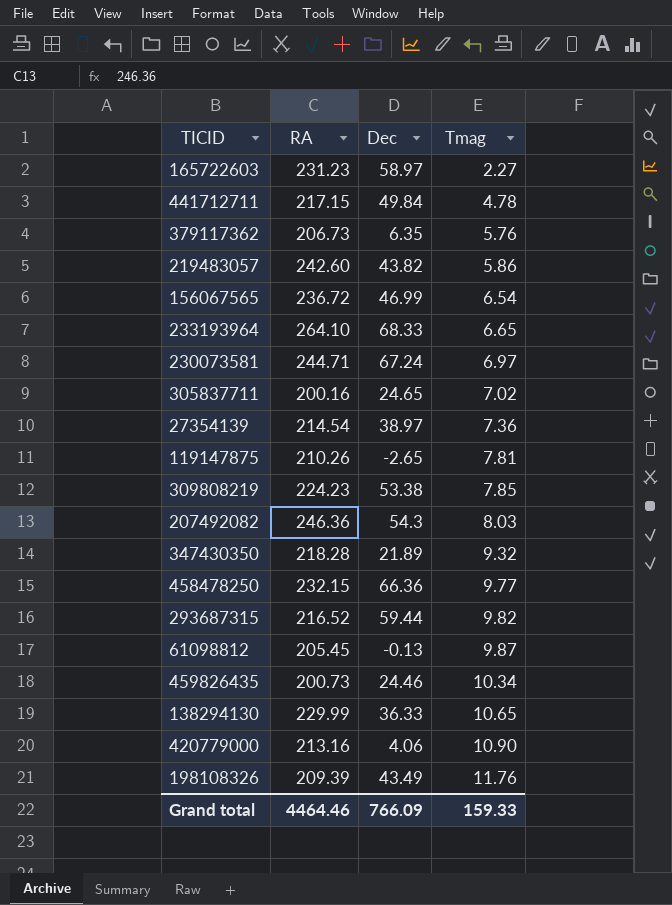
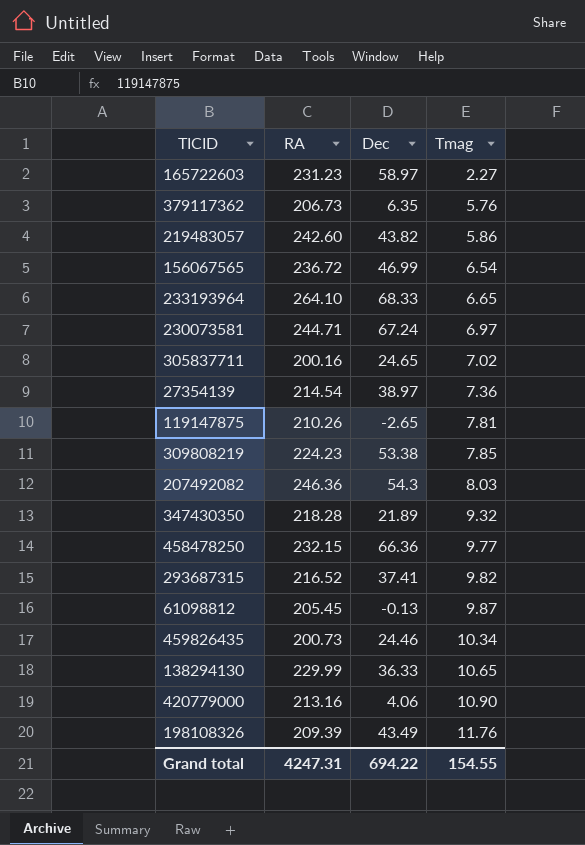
row 441712711: 217.15 | 49.84 | 4.78 -> none
293687315 | Dec: 59.44 -> 37.41
Grand total | RA: 4464.46 -> 4247.31
Grand total | Dec: 766.09 -> 694.22
Grand total | Tmag: 159.33 -> 154.55

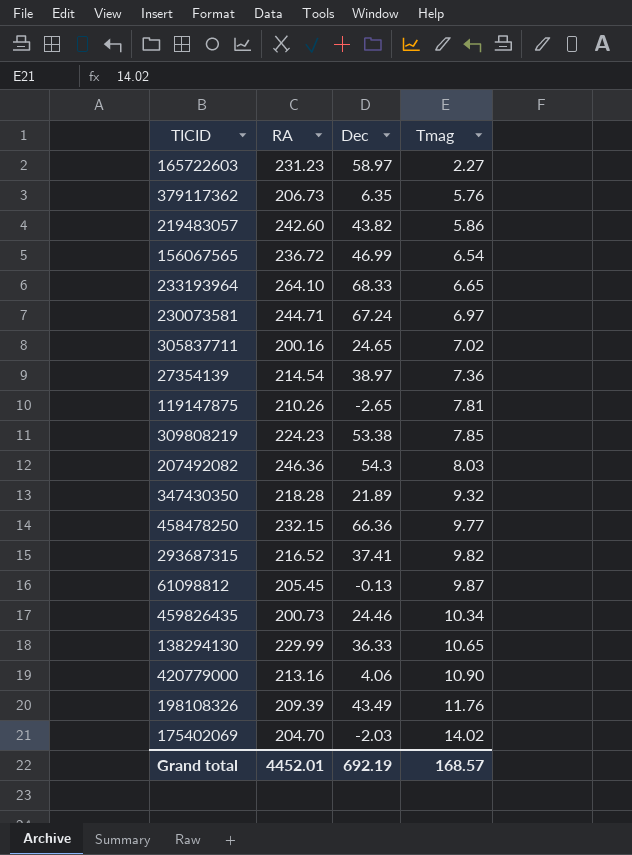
row 175402069: none -> 204.70 | -2.03 | 14.02
Grand total | RA: 4247.31 -> 4452.01
Grand total | Dec: 694.22 -> 692.19
Grand total | Tmag: 154.55 -> 168.57

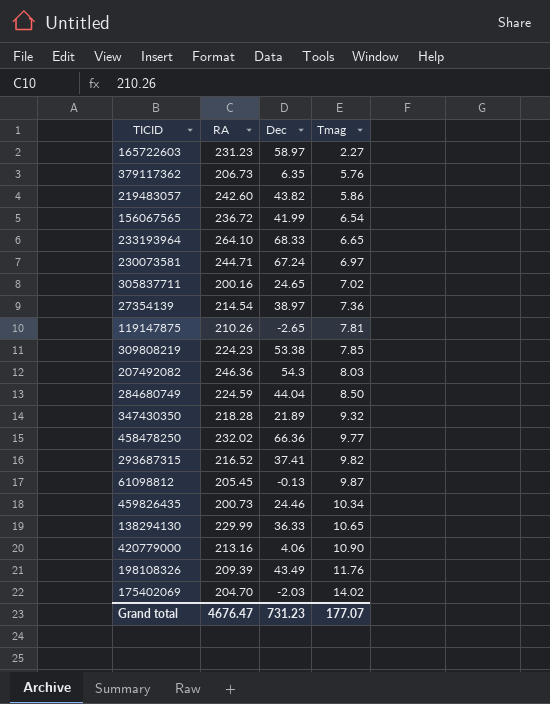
156067565 | Dec: 46.99 -> 41.99
row 284680749: none -> 224.59 | 44.04 | 8.50
458478250 | RA: 232.15 -> 232.02
Grand total | RA: 4452.01 -> 4676.47
Grand total | Dec: 692.19 -> 731.23
Grand total | Tmag: 168.57 -> 177.07

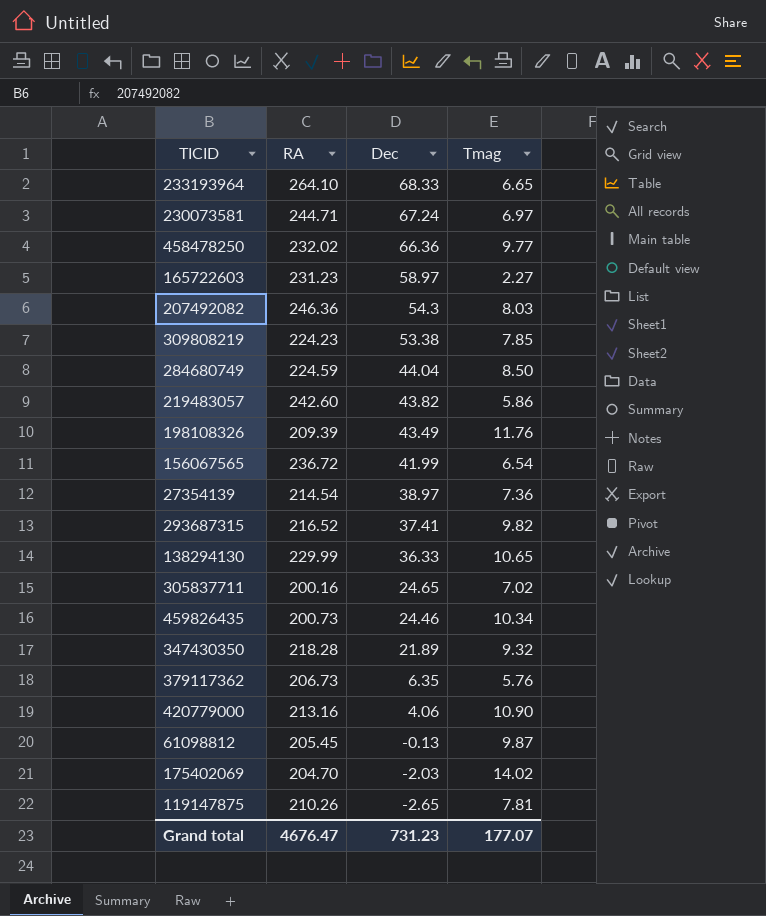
row order: Tmag ascending -> Dec descending

